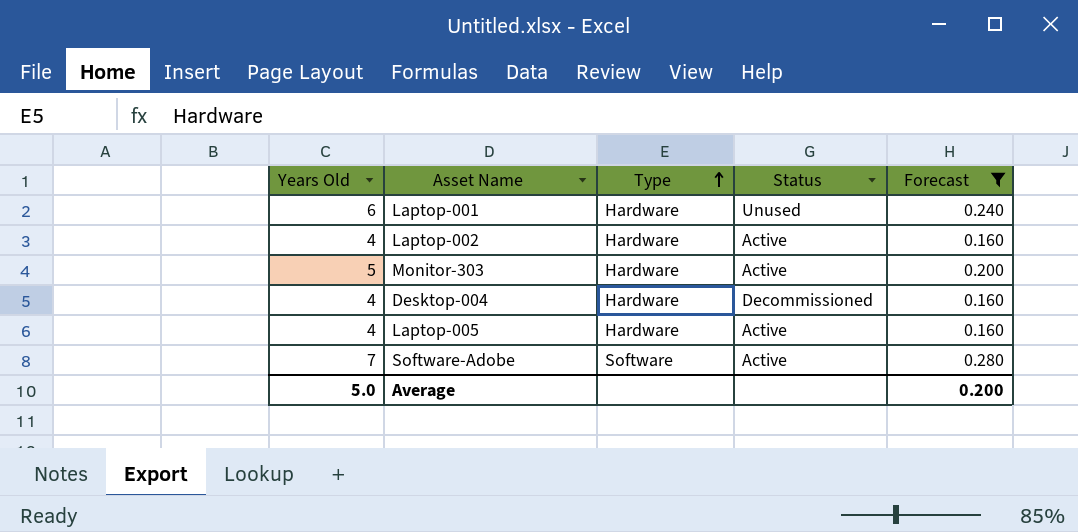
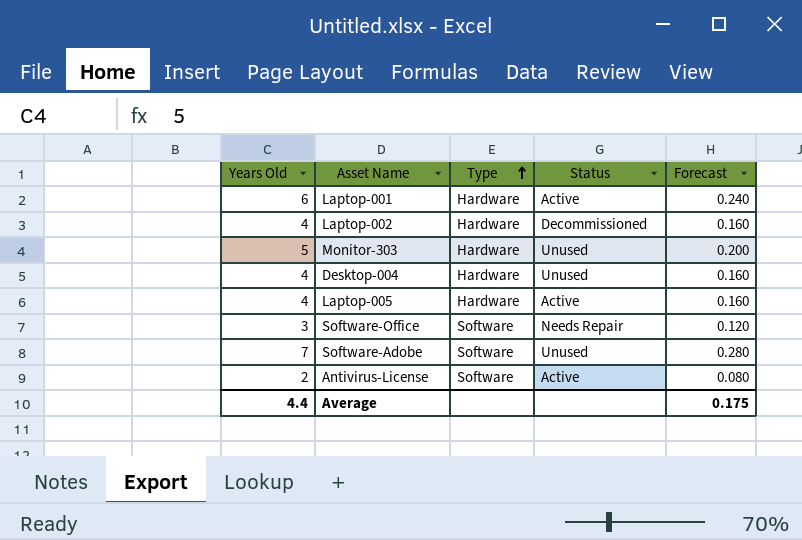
filter: Forecast >= 0.160 -> none
Laptop-001 | Status: Unused -> Active
Laptop-002 | Status: Active -> Decommissioned
Monitor-303 | Status: Active -> Unused
Desktop-004 | Status: Decommissioned -> Unused
Software-Adobe | Status: Active -> Unused
Average | Years Old: 5.0 -> 4.4
Average | Forecast: 0.200 -> 0.175

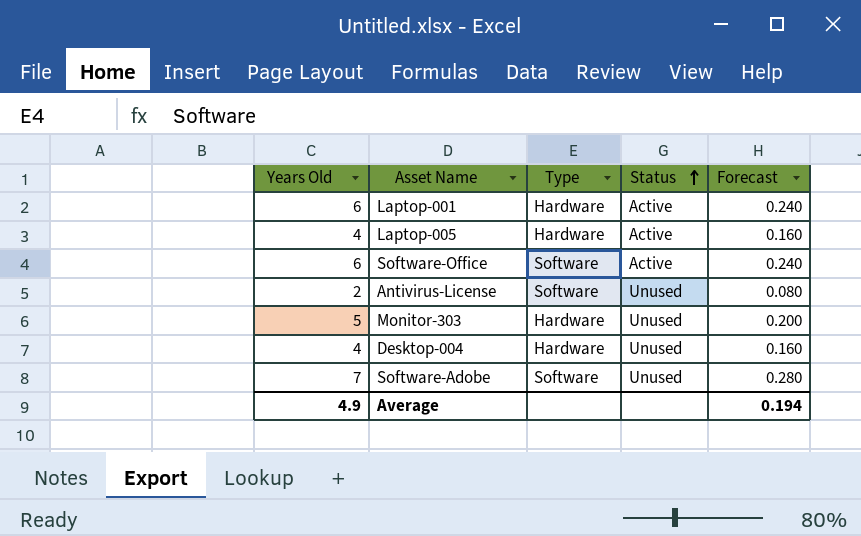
row order: Type ascending -> Status ascending
row Laptop-002: 4 | Hardware | Decommissioned | 0.160 -> none
Software-Office | Years Old: 3 -> 6
Software-Office | Status: Needs Repair -> Active
Software-Office | Forecast: 0.120 -> 0.240
Antivirus-License | Status: Active -> Unused
Average | Years Old: 4.4 -> 4.9
Average | Forecast: 0.175 -> 0.194

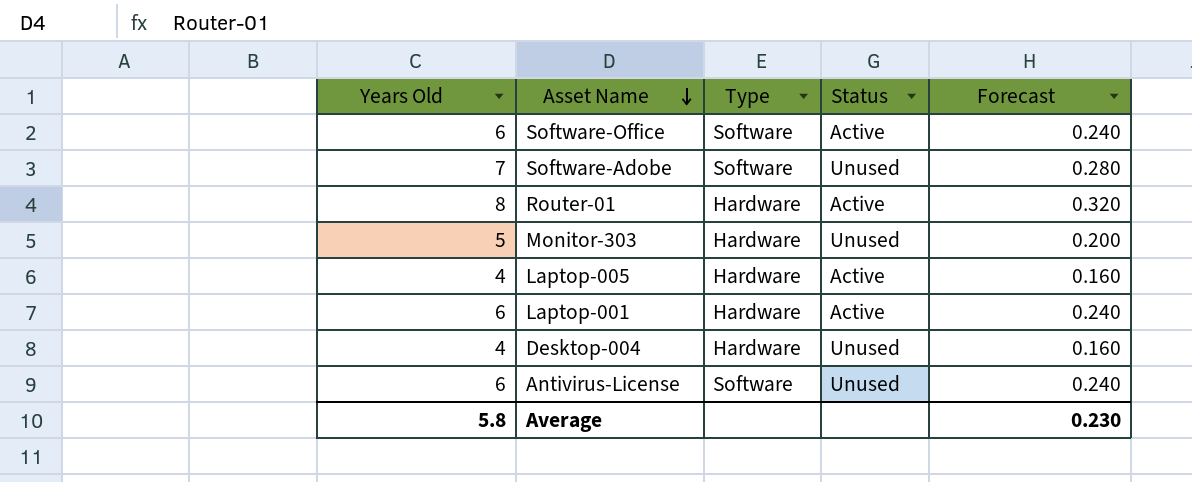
row order: Status ascending -> Asset Name descending
row Router-01: none -> 8 | Hardware | Active | 0.320
Antivirus-License | Years Old: 2 -> 6
Antivirus-License | Forecast: 0.080 -> 0.240
Average | Years Old: 4.9 -> 5.8
Average | Forecast: 0.194 -> 0.230

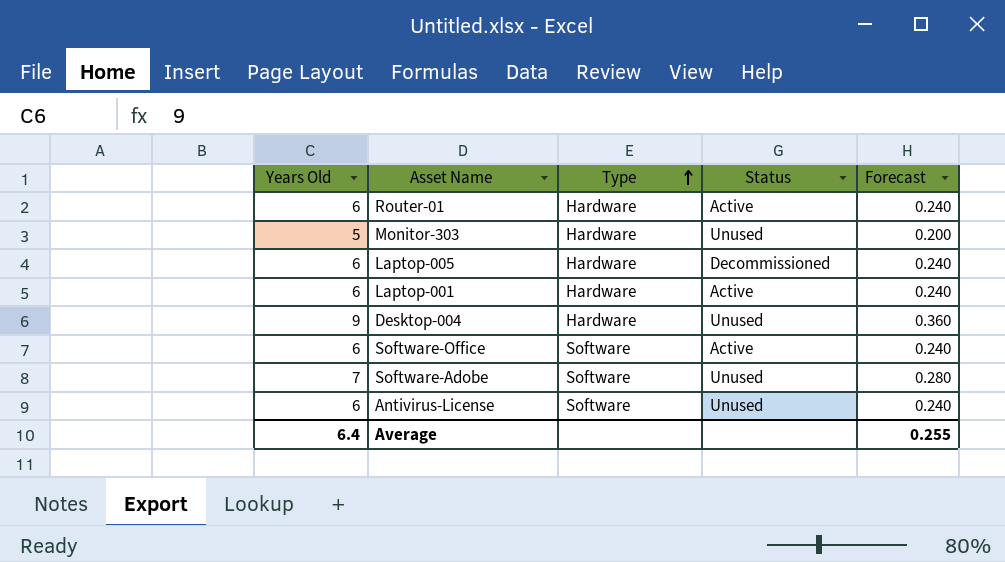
row order: Asset Name descending -> Type ascending
Router-01 | Years Old: 8 -> 6
Router-01 | Forecast: 0.320 -> 0.240
Laptop-005 | Years Old: 4 -> 6
Laptop-005 | Status: Active -> Decommissioned
Laptop-005 | Forecast: 0.160 -> 0.240
Desktop-004 | Years Old: 4 -> 9
Desktop-004 | Forecast: 0.160 -> 0.360
Average | Years Old: 5.8 -> 6.4
Average | Forecast: 0.230 -> 0.255

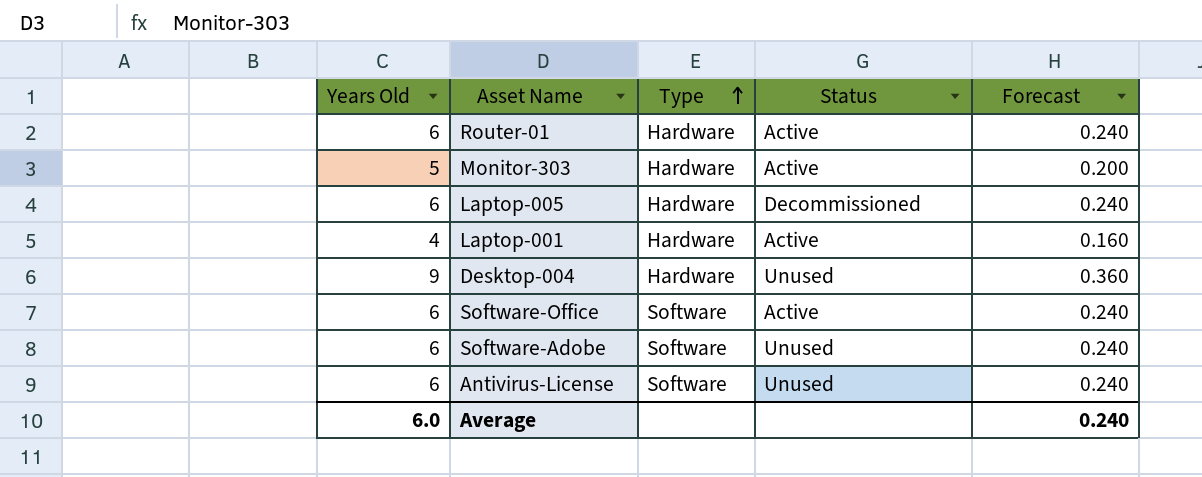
Monitor-303 | Status: Unused -> Active
Laptop-001 | Years Old: 6 -> 4
Laptop-001 | Forecast: 0.240 -> 0.160
Software-Adobe | Years Old: 7 -> 6
Software-Adobe | Forecast: 0.280 -> 0.240
Average | Years Old: 6.4 -> 6.0
Average | Forecast: 0.255 -> 0.240

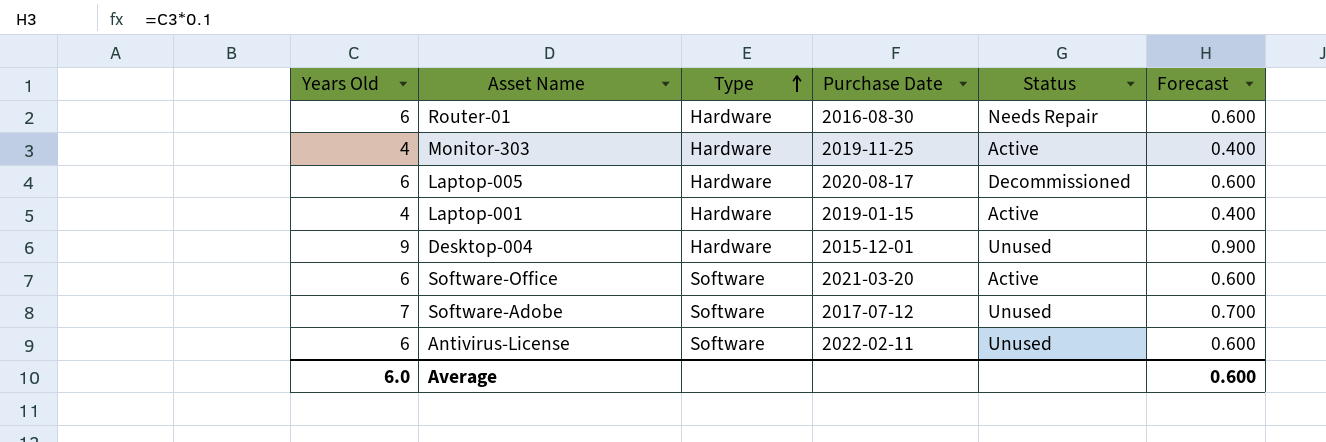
column Purchase Date | position: none -> 4
column Forecast | formula: [Years Old] * 0.04 -> [Years Old] * 0.1
Router-01 | Status: Active -> Needs Repair
Monitor-303 | Years Old: 5 -> 4
Software-Adobe | Years Old: 6 -> 7
Average | Forecast: 0.240 -> 0.600

